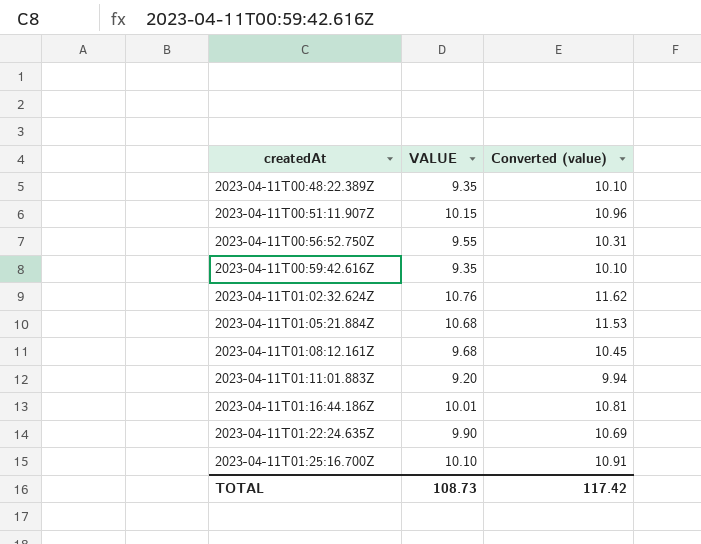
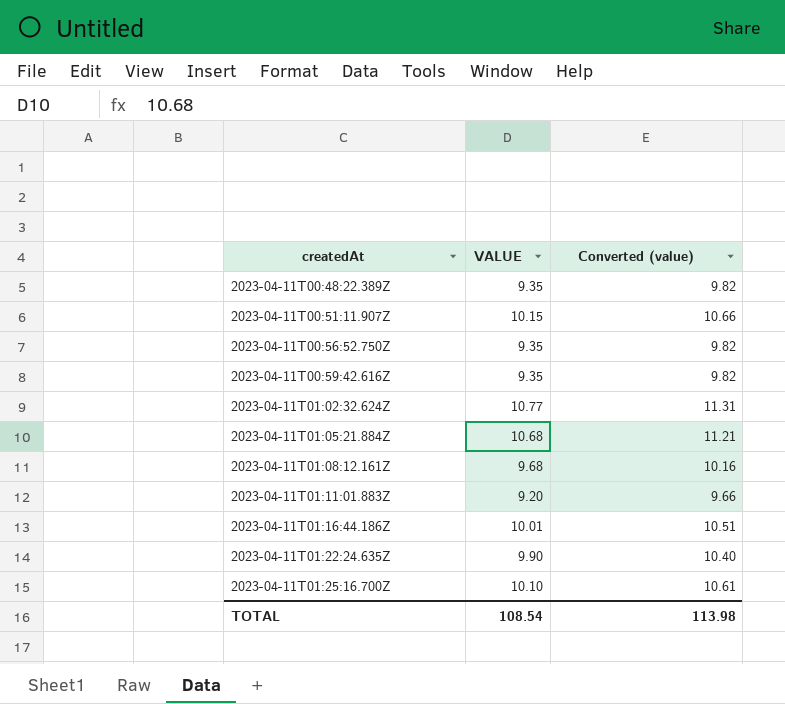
column Converted (value) | formula: [VALUE] * 1.08 -> [VALUE] * 1.05
2023-04-11T00:56:52.750Z | VALUE: 9.55 -> 9.35
2023-04-11T01:02:32.624Z | VALUE: 10.76 -> 10.77
TOTAL | VALUE: 108.73 -> 108.54
TOTAL | Converted (value): 117.42 -> 113.98

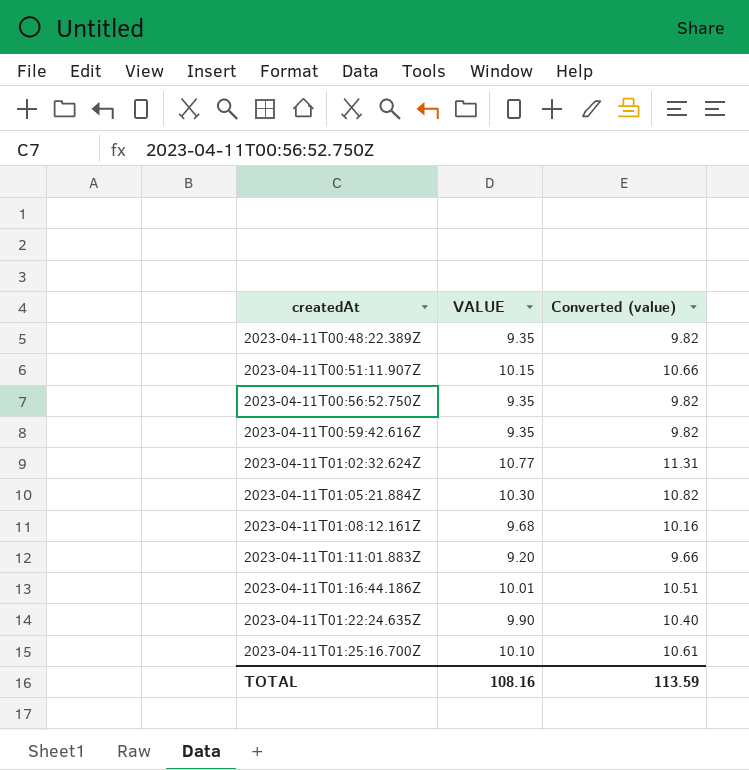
2023-04-11T01:05:21.884Z | VALUE: 10.68 -> 10.30
2023-04-11T01:05:21.884Z | Converted (value): 11.21 -> 10.82
TOTAL | VALUE: 108.54 -> 108.16
TOTAL | Converted (value): 113.98 -> 113.59

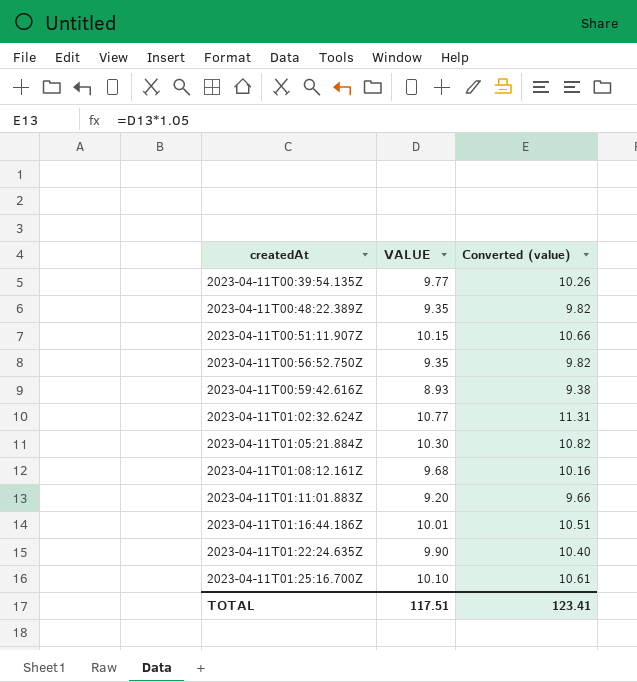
row 2023-04-11T00:39:54.135Z: none -> 9.77 | 10.26
2023-04-11T00:59:42.616Z | VALUE: 9.35 -> 8.93
2023-04-11T00:59:42.616Z | Converted (value): 9.82 -> 9.38
TOTAL | VALUE: 108.16 -> 117.51
TOTAL | Converted (value): 113.59 -> 123.41

